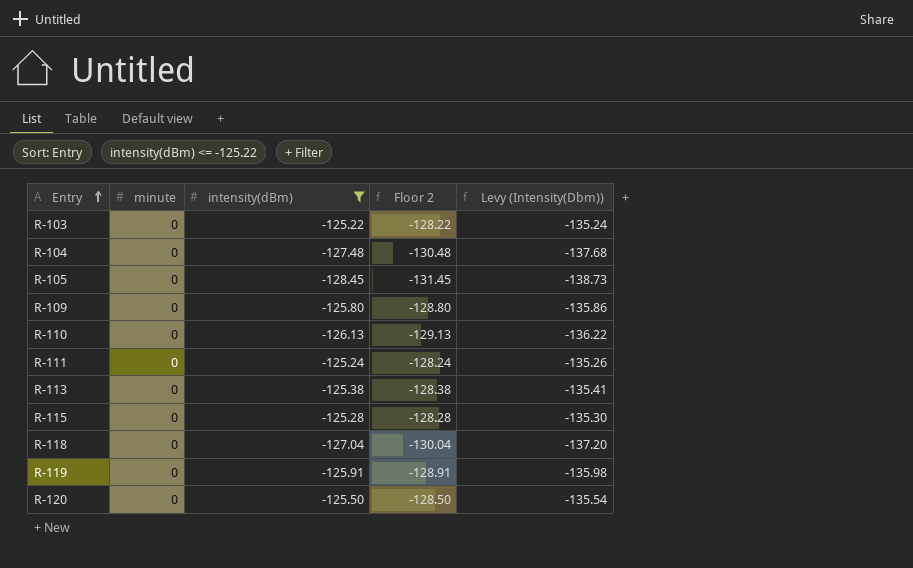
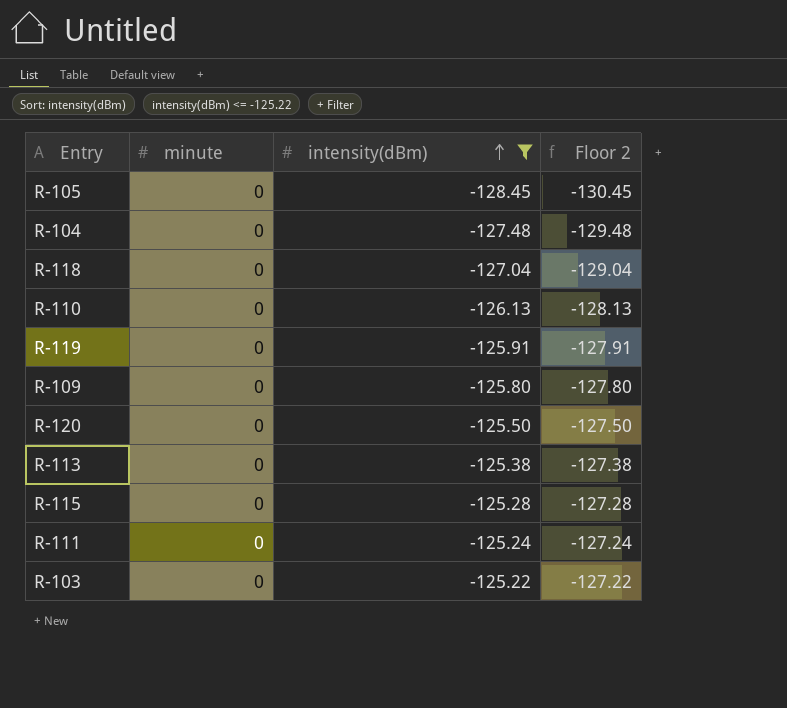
row order: Entry ascending -> intensity(dBm) ascending
column Levy (Intensity(Dbm)) | formula: [intensity(dBm)] * 1.08 -> none
column Floor 2 | formula: [intensity(dBm)] - 3 -> [intensity(dBm)] - 2

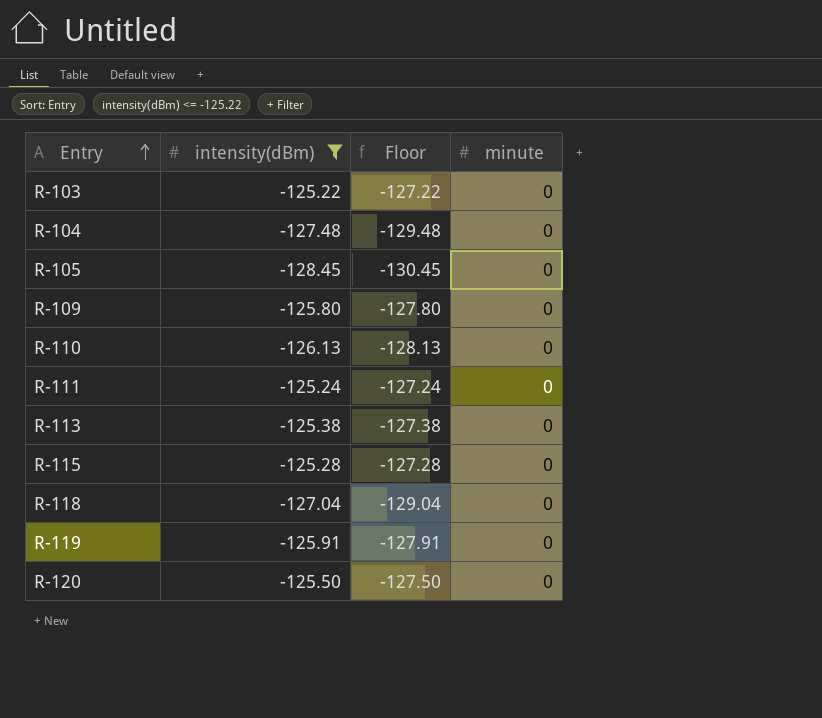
row order: intensity(dBm) ascending -> Entry ascending
column name: Floor 2 -> Floor
column minute | position: 2 -> 4

